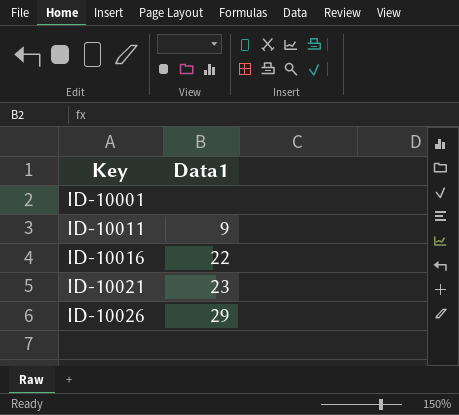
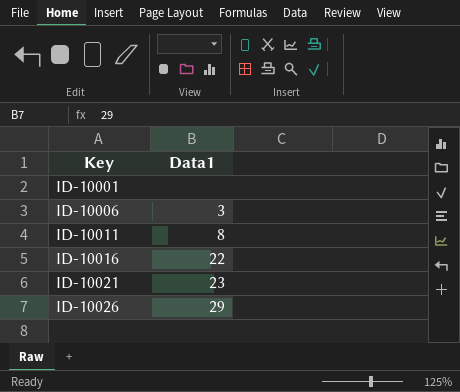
row ID-10006: none -> 3
ID-10011 | Data1: 9 -> 8

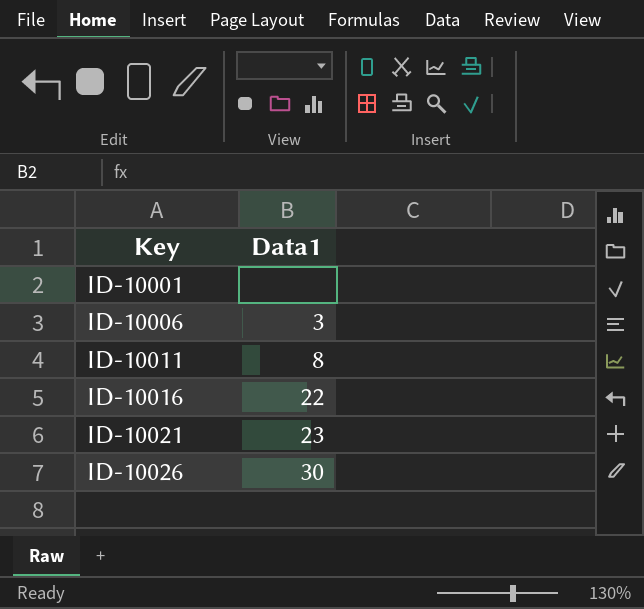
ID-10026 | Data1: 29 -> 30

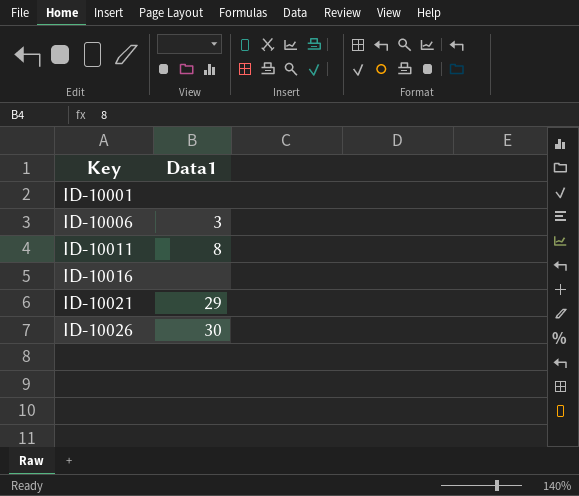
ID-10016 | Data1: 22 -> none
ID-10021 | Data1: 23 -> 29

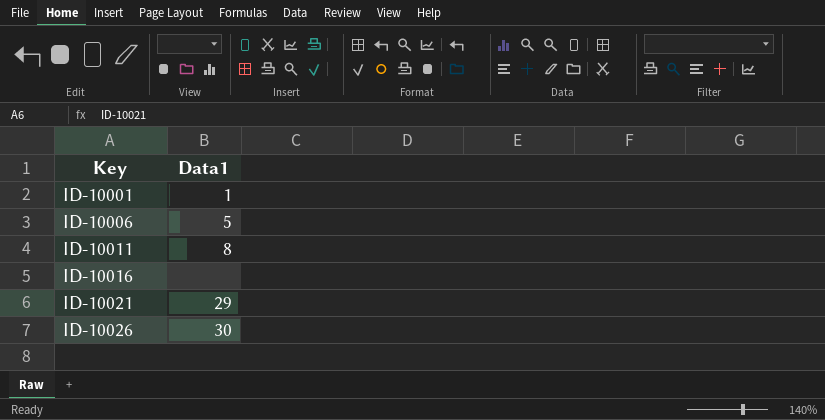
ID-10001 | Data1: none -> 1
ID-10006 | Data1: 3 -> 5

